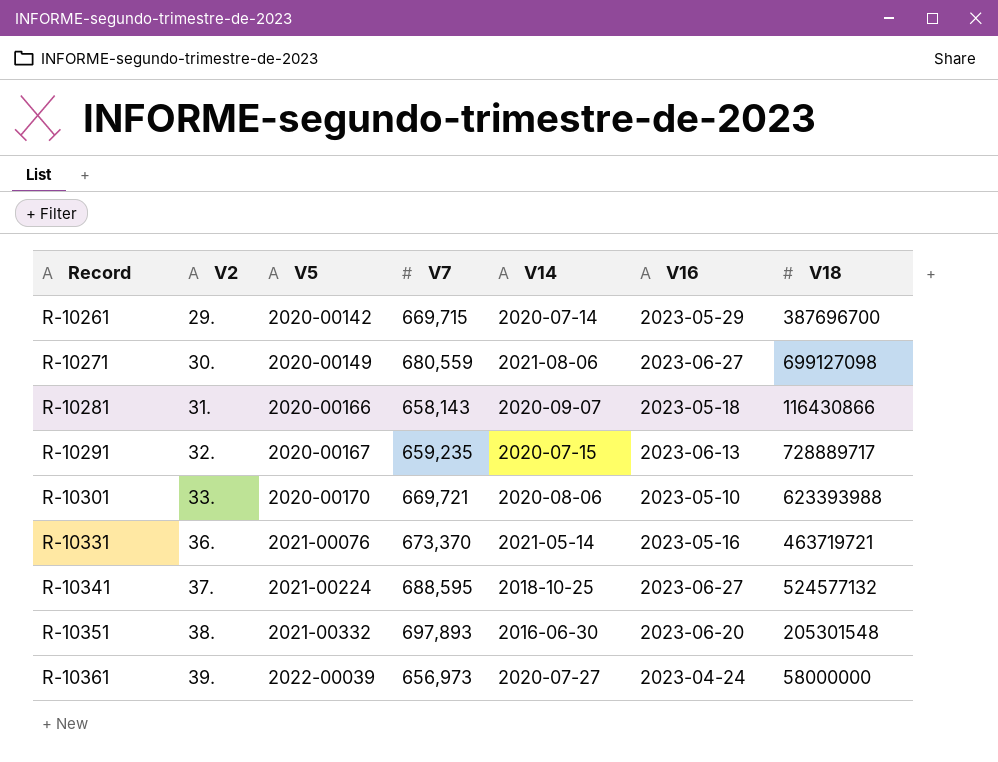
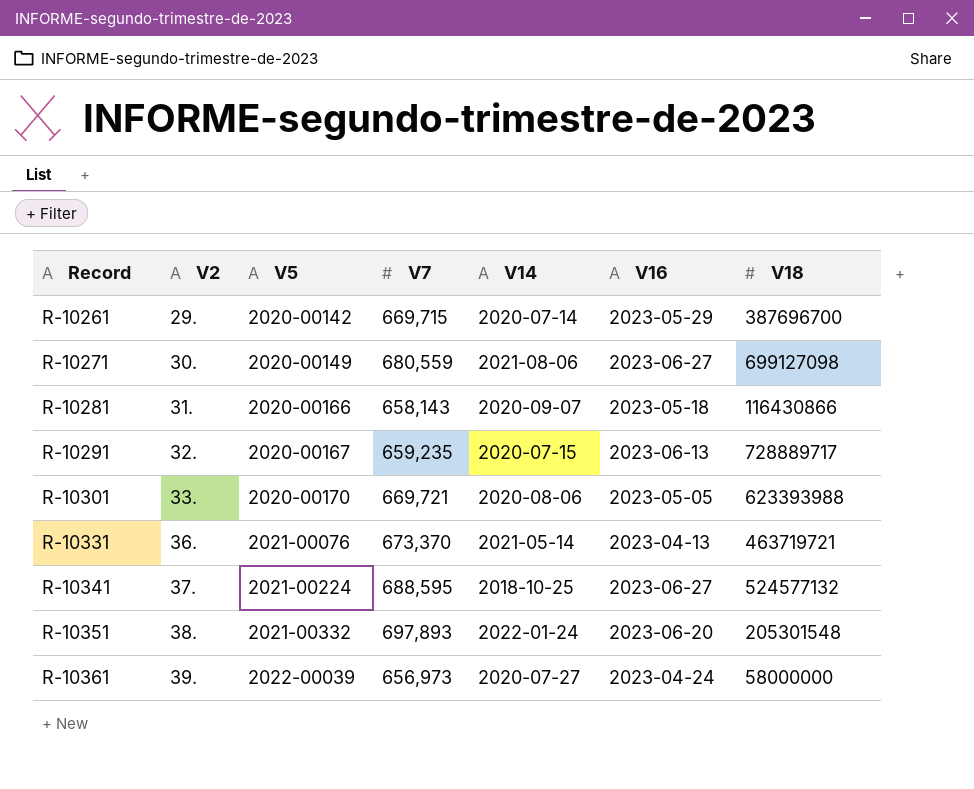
R-10301 | V16: 2023-05-10 -> 2023-05-05
R-10331 | V16: 2023-05-16 -> 2023-04-13
R-10351 | V14: 2016-06-30 -> 2022-01-24

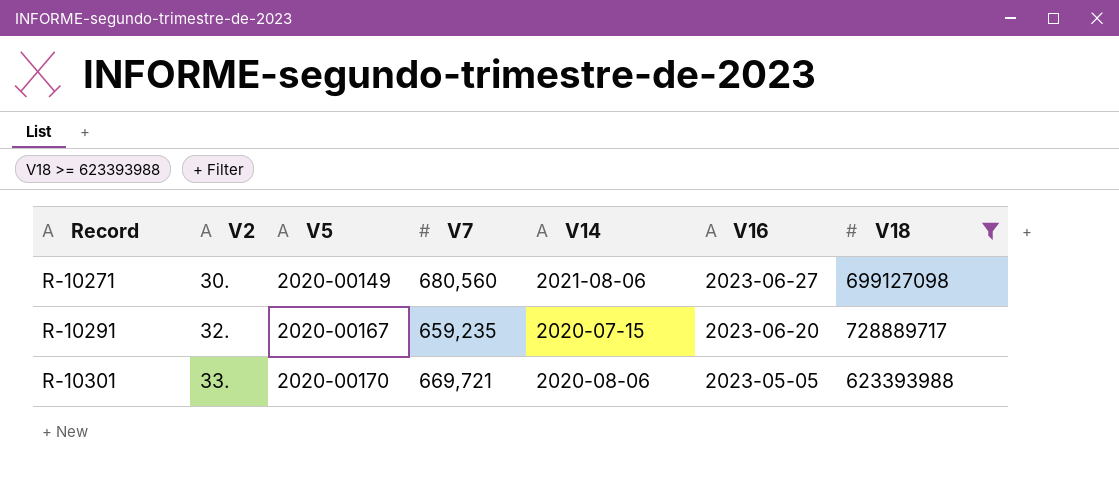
filter: none -> V18 >= 623393988
R-10271 | V7: 680,559 -> 680,560
R-10291 | V16: 2023-06-13 -> 2023-06-20

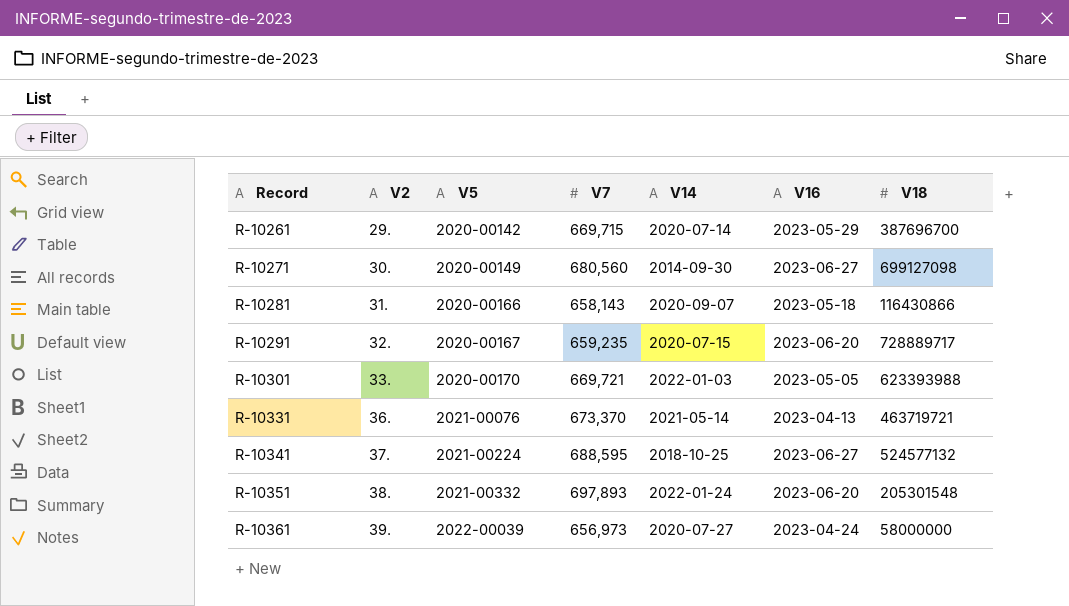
filter: V18 >= 623393988 -> none
R-10271 | V14: 2021-08-06 -> 2014-09-30
R-10301 | V14: 2020-08-06 -> 2022-01-03

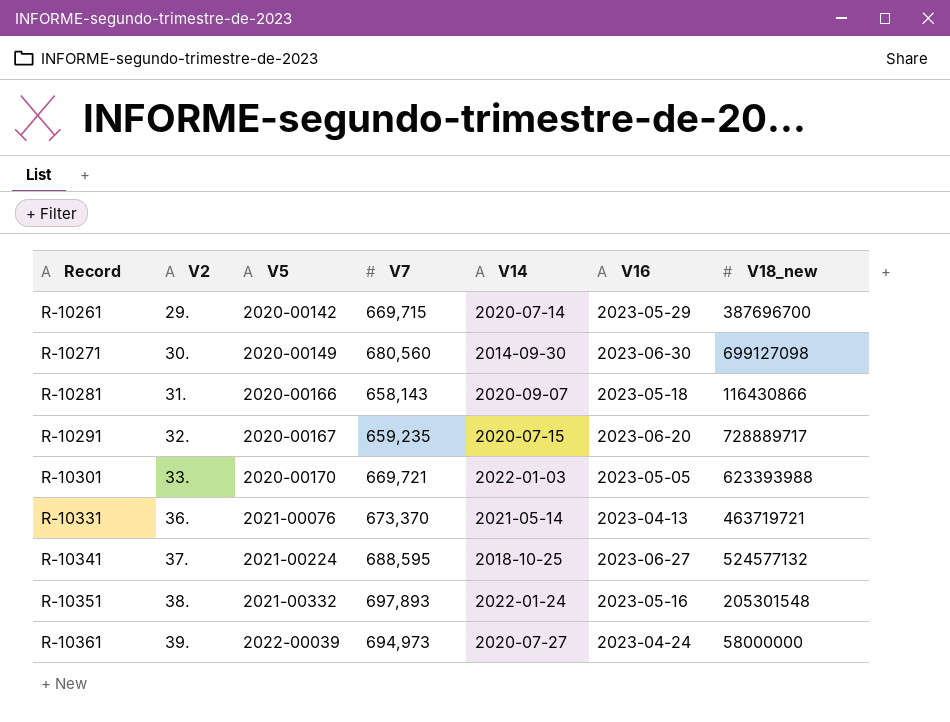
column name: V18 -> V18_new
R-10271 | V16: 2023-06-27 -> 2023-06-30
R-10351 | V16: 2023-06-20 -> 2023-05-16
R-10361 | V7: 656,973 -> 694,973

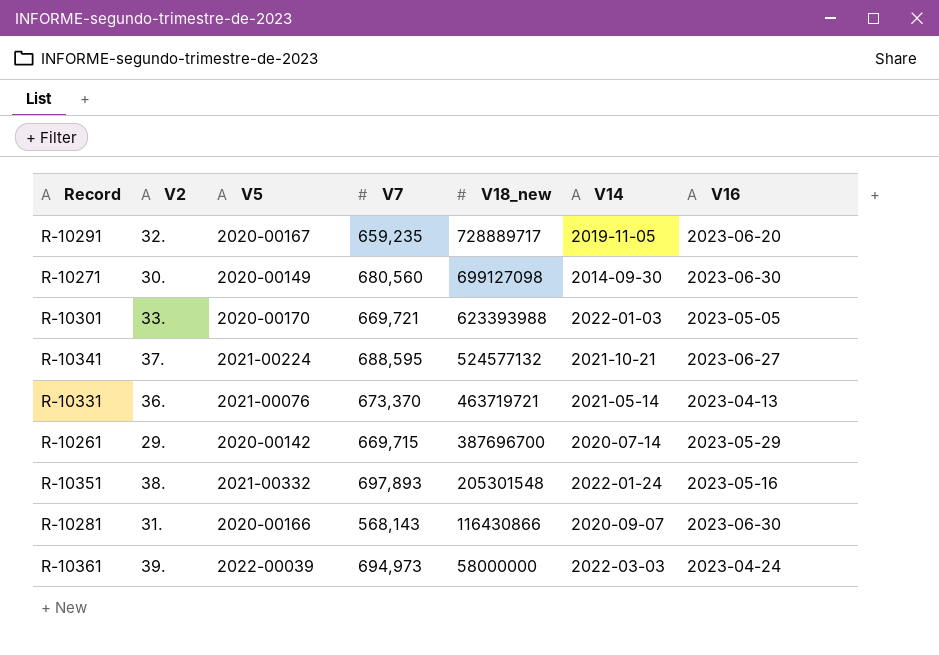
row order: Record ascending -> V18_new descending
column V18_new | position: 7 -> 5
R-10291 | V14: 2020-07-15 -> 2019-11-05
R-10341 | V14: 2018-10-25 -> 2021-10-21
R-10281 | V7: 658,143 -> 568,143
R-10281 | V16: 2023-05-18 -> 2023-06-30
R-10361 | V14: 2020-07-27 -> 2022-03-03

